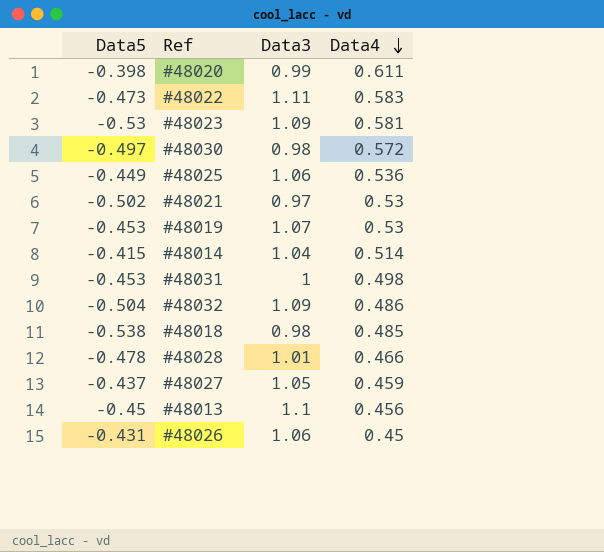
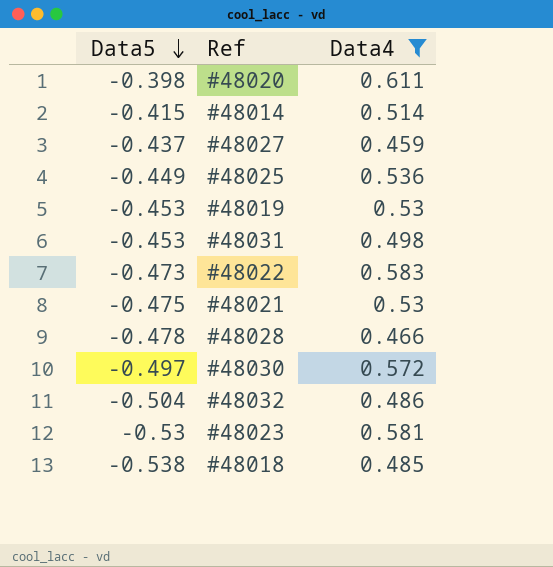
filter: none -> Data4 >= 0.459
row order: Data4 descending -> Data5 descending
column Data3 | position: 3 -> none
#48021 | Data5: -0.502 -> -0.475

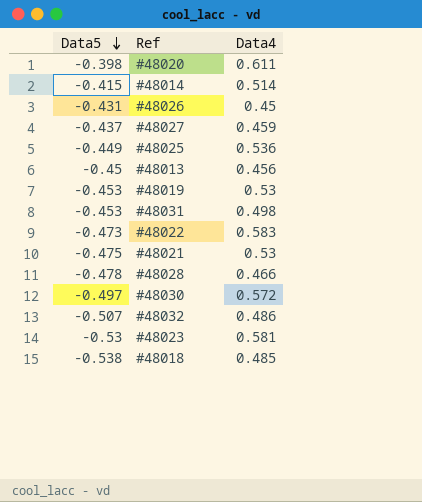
filter: Data4 >= 0.459 -> none
#48032 | Data5: -0.504 -> -0.507

